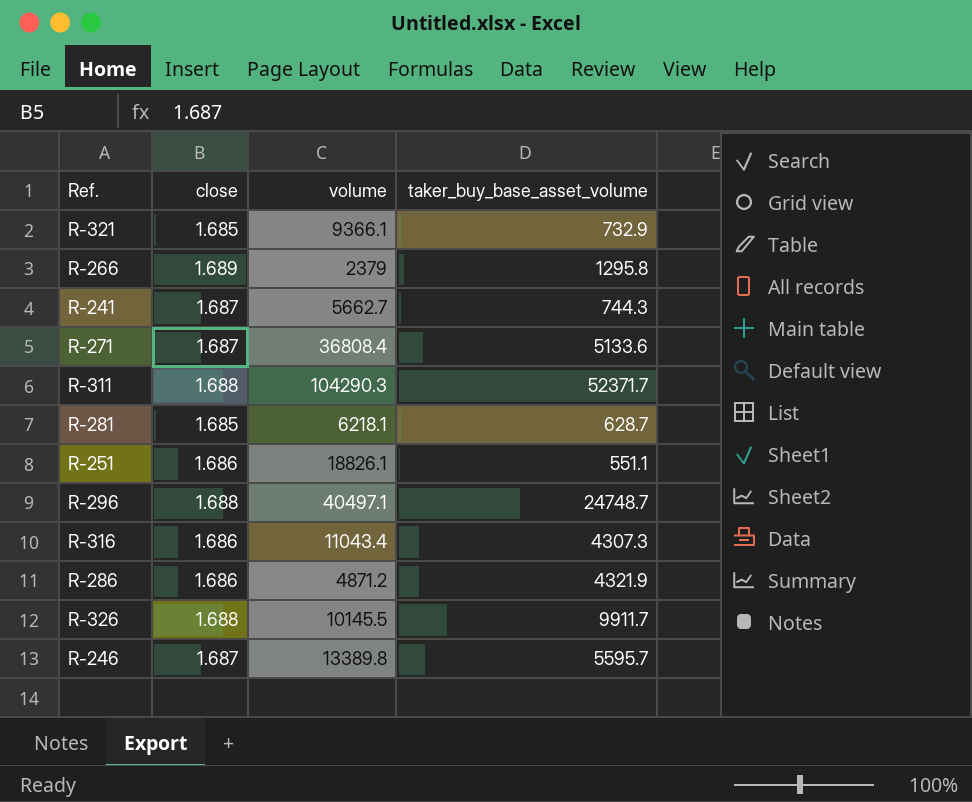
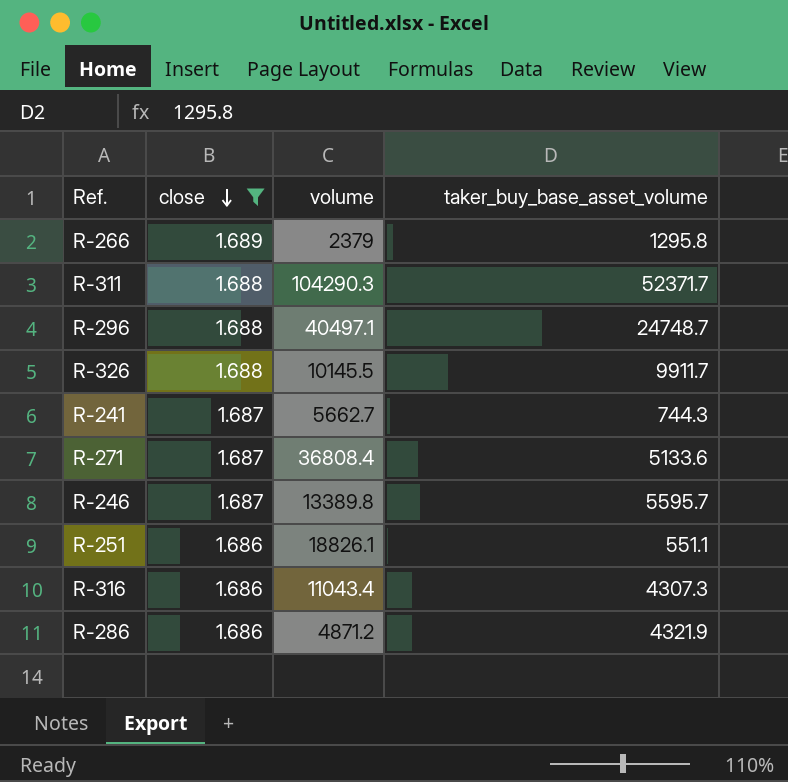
filter: none -> close != 1.685
row order: none -> close descending

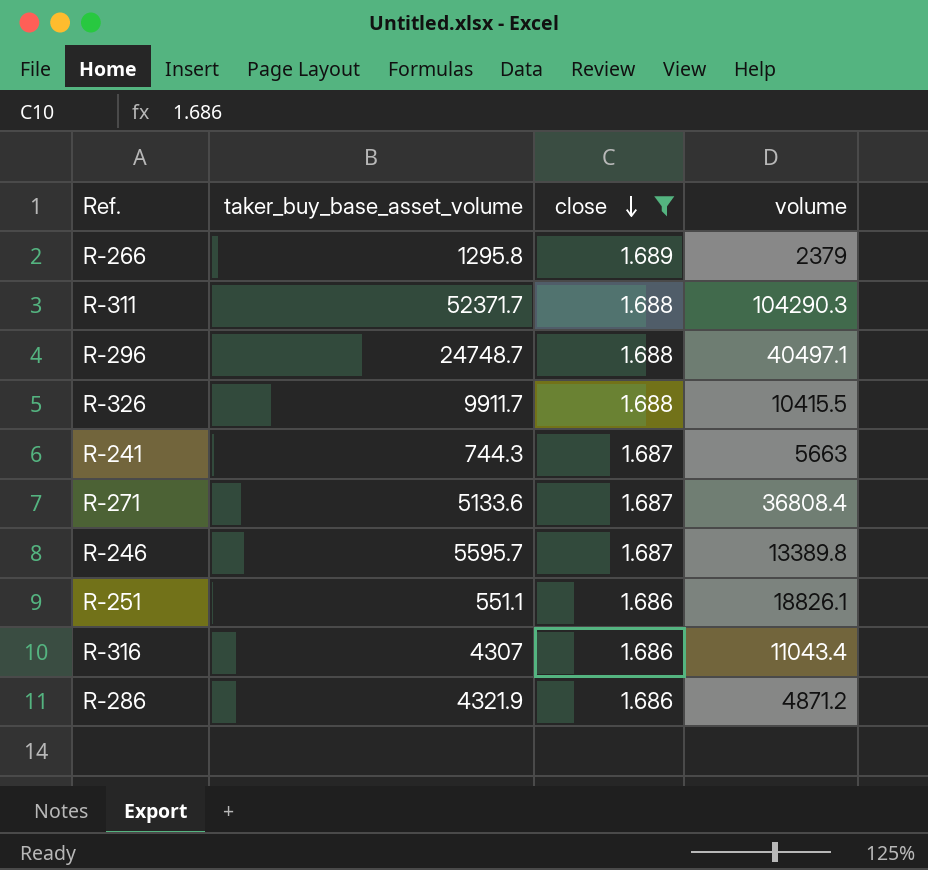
column taker_buy_base_asset_volume | position: 4 -> 2
R-326 | volume: 10145.5 -> 10415.5
R-241 | volume: 5662.7 -> 5663
R-316 | taker_buy_base_asset_volume: 4307.3 -> 4307

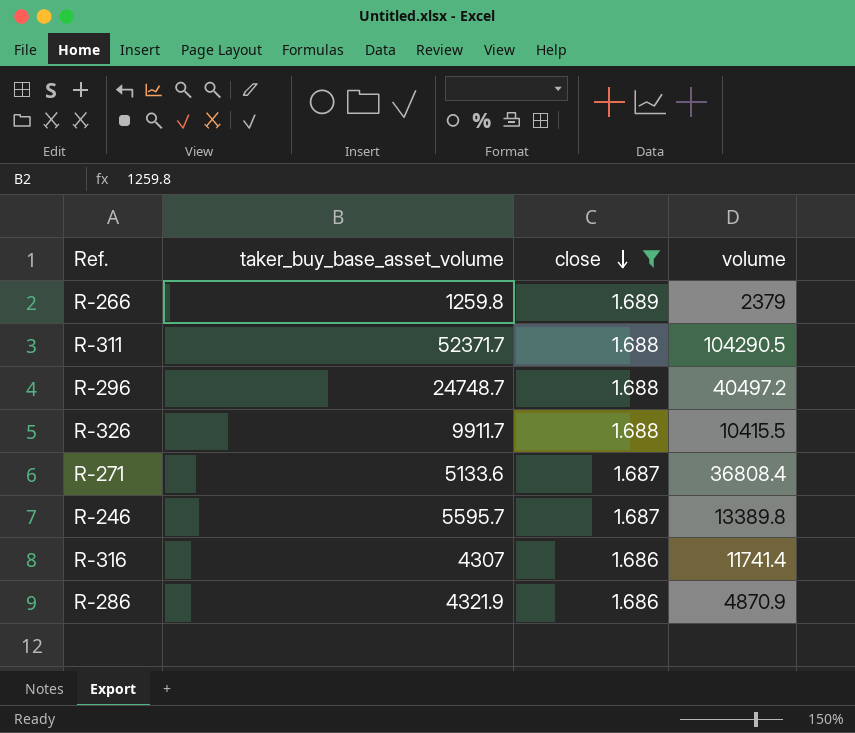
row R-241: 744.3 | 1.687 | 5663 -> none
row R-251: 551.1 | 1.686 | 18826.1 -> none
R-266 | taker_buy_base_asset_volume: 1295.8 -> 1259.8
R-311 | volume: 104290.3 -> 104290.5
R-296 | volume: 40497.1 -> 40497.2
R-316 | volume: 11043.4 -> 11741.4
R-286 | volume: 4871.2 -> 4870.9

